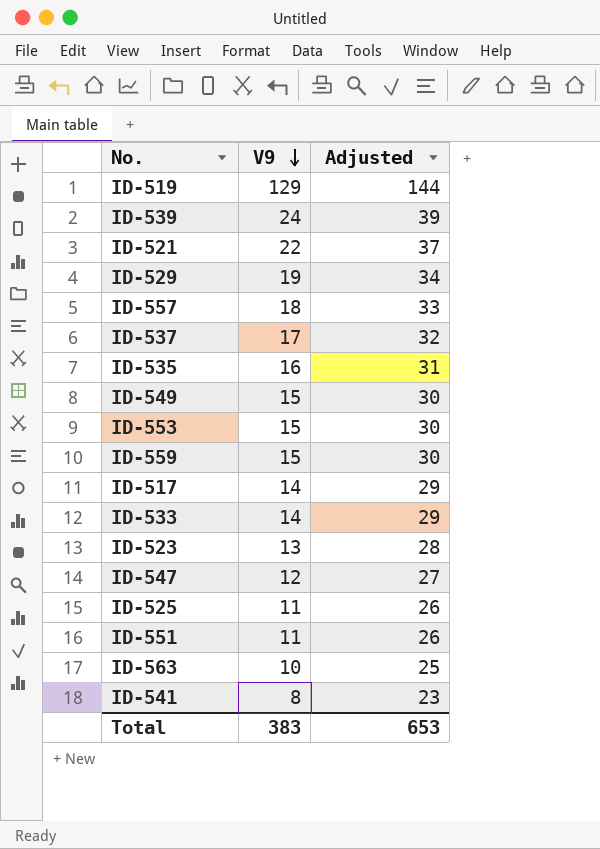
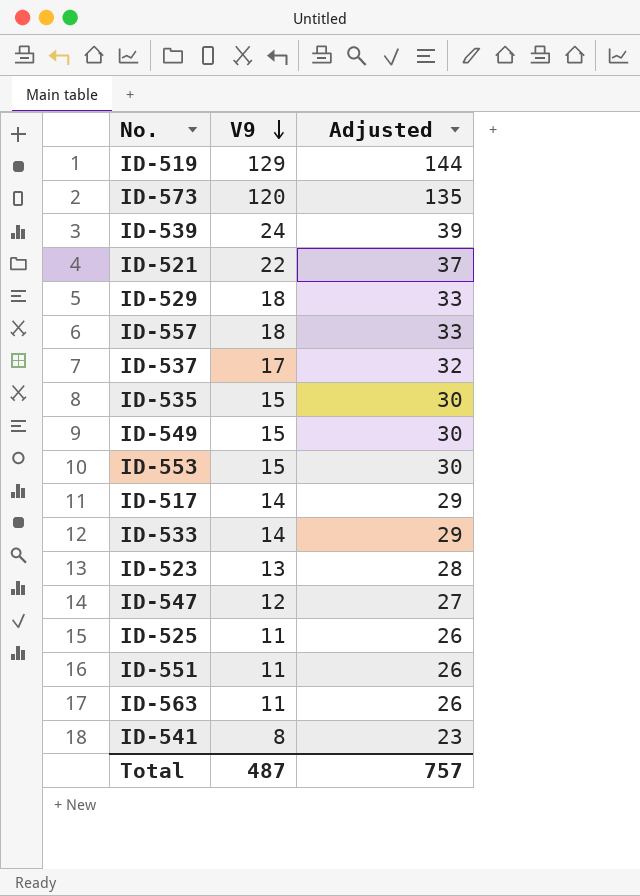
row ID-559: 15 | 30 -> none
row ID-573: none -> 120 | 135
ID-529 | V9: 19 -> 18
ID-529 | Adjusted: 34 -> 33
ID-535 | V9: 16 -> 15
ID-535 | Adjusted: 31 -> 30
ID-563 | V9: 10 -> 11
ID-563 | Adjusted: 25 -> 26
Total | V9: 383 -> 487
Total | Adjusted: 653 -> 757

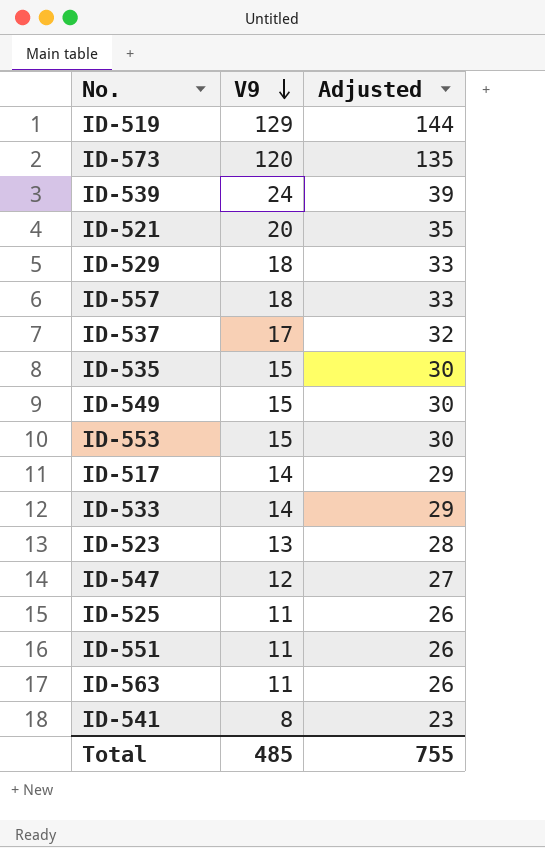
ID-521 | V9: 22 -> 20
ID-521 | Adjusted: 37 -> 35
Total | V9: 487 -> 485
Total | Adjusted: 757 -> 755

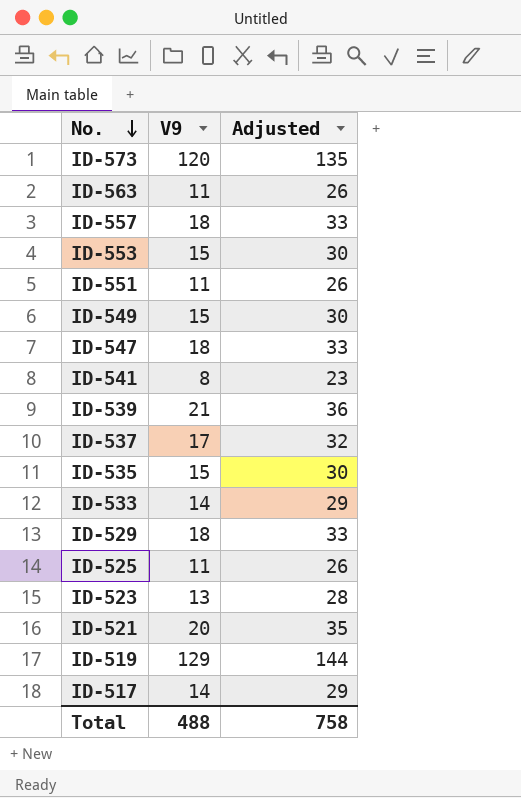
row order: V9 descending -> No. descending
ID-547 | V9: 12 -> 18
ID-547 | Adjusted: 27 -> 33
ID-539 | V9: 24 -> 21
ID-539 | Adjusted: 39 -> 36
Total | V9: 485 -> 488
Total | Adjusted: 755 -> 758

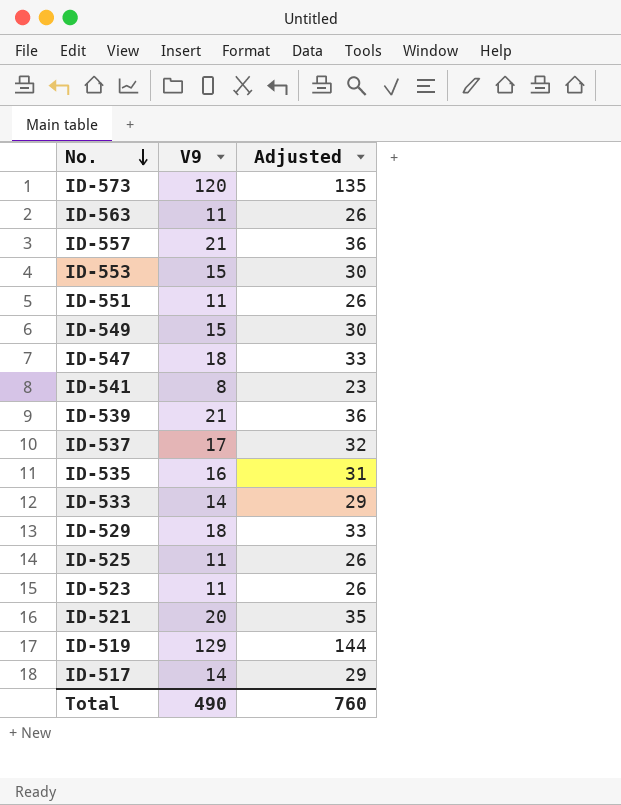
ID-557 | V9: 18 -> 21
ID-557 | Adjusted: 33 -> 36
ID-535 | V9: 15 -> 16
ID-535 | Adjusted: 30 -> 31
ID-523 | V9: 13 -> 11
ID-523 | Adjusted: 28 -> 26
Total | V9: 488 -> 490
Total | Adjusted: 758 -> 760

